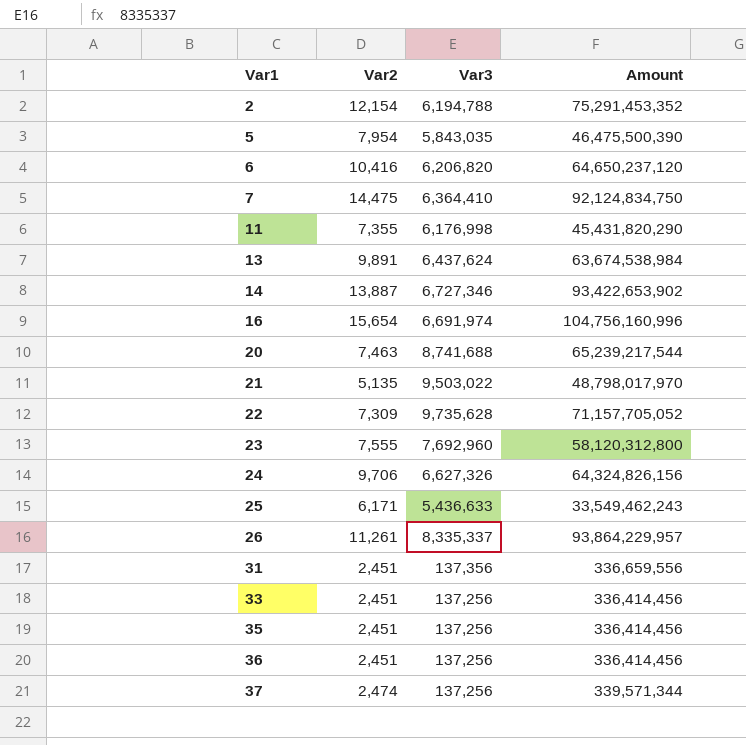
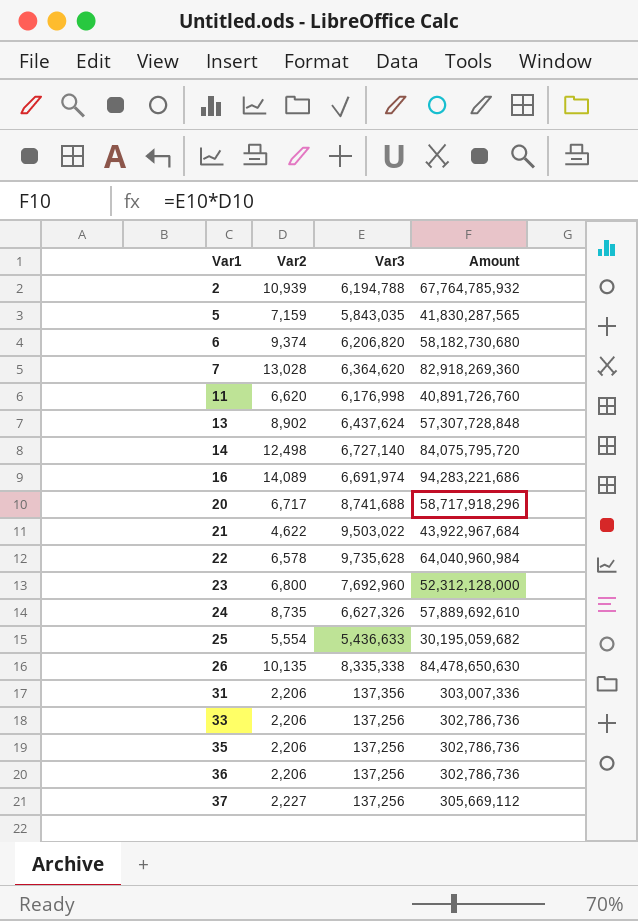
2 | Var2: 12,154 -> 10,939
2 | Amount: 75,291,453,352 -> 67,764,785,932
5 | Var2: 7,954 -> 7,159
5 | Amount: 46,475,500,390 -> 41,830,287,565
6 | Var2: 10,416 -> 9,374
6 | Amount: 64,650,237,120 -> 58,182,730,680
7 | Var2: 14,475 -> 13,028
7 | Var3: 6,364,410 -> 6,364,620
7 | Amount: 92,124,834,750 -> 82,918,269,360
11 | Var2: 7,355 -> 6,620
11 | Amount: 45,431,820,290 -> 40,891,726,760
13 | Var2: 9,891 -> 8,902
13 | Amount: 63,674,538,984 -> 57,307,728,848
14 | Var2: 13,887 -> 12,498
14 | Var3: 6,727,346 -> 6,727,140
14 | Amount: 93,422,653,902 -> 84,075,795,720
16 | Var2: 15,654 -> 14,089
16 | Amount: 104,756,160,996 -> 94,283,221,686
20 | Var2: 7,463 -> 6,717
20 | Amount: 65,239,217,544 -> 58,717,918,296
21 | Var2: 5,135 -> 4,622
21 | Amount: 48,798,017,970 -> 43,922,967,684
22 | Var2: 7,309 -> 6,578
22 | Amount: 71,157,705,052 -> 64,040,960,984
23 | Var2: 7,555 -> 6,800
23 | Amount: 58,120,312,800 -> 52,312,128,000
24 | Var2: 9,706 -> 8,735
24 | Amount: 64,324,826,156 -> 57,889,692,610
25 | Var2: 6,171 -> 5,554
25 | Amount: 33,549,462,243 -> 30,195,059,682
26 | Var2: 11,261 -> 10,135
26 | Var3: 8,335,337 -> 8,335,338
26 | Amount: 93,864,229,957 -> 84,478,650,630
31 | Var2: 2,451 -> 2,206
31 | Amount: 336,659,556 -> 303,007,336
33 | Var2: 2,451 -> 2,206
33 | Amount: 336,414,456 -> 302,786,736
35 | Var2: 2,451 -> 2,206
35 | Amount: 336,414,456 -> 302,786,736
36 | Var2: 2,451 -> 2,206
36 | Amount: 336,414,456 -> 302,786,736
37 | Var2: 2,474 -> 2,227
37 | Amount: 339,571,344 -> 305,669,112

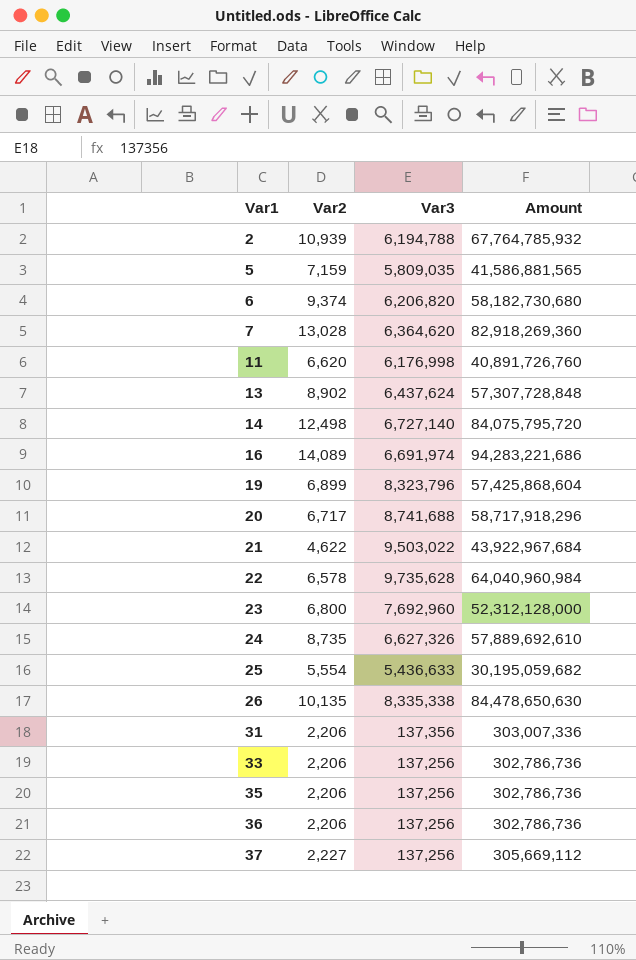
5 | Var3: 5,843,035 -> 5,809,035
5 | Amount: 41,830,287,565 -> 41,586,881,565
row 19: none -> 6,899 | 8,323,796 | 57,425,868,604

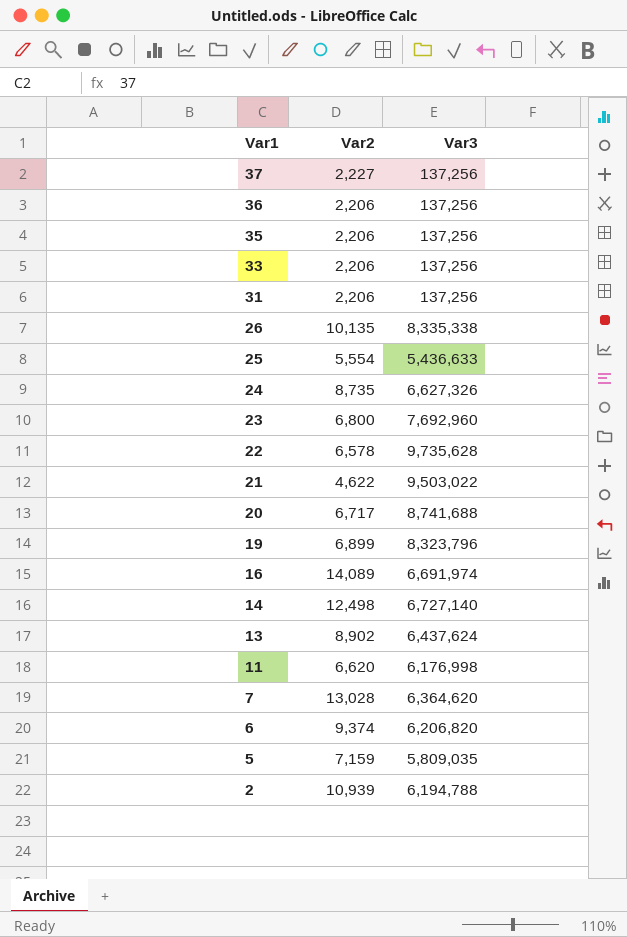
row order: Var1 ascending -> Var1 descending
column Amount | formula: [Var2] * [Var3] -> none
31 | Var3: 137,356 -> 137,256

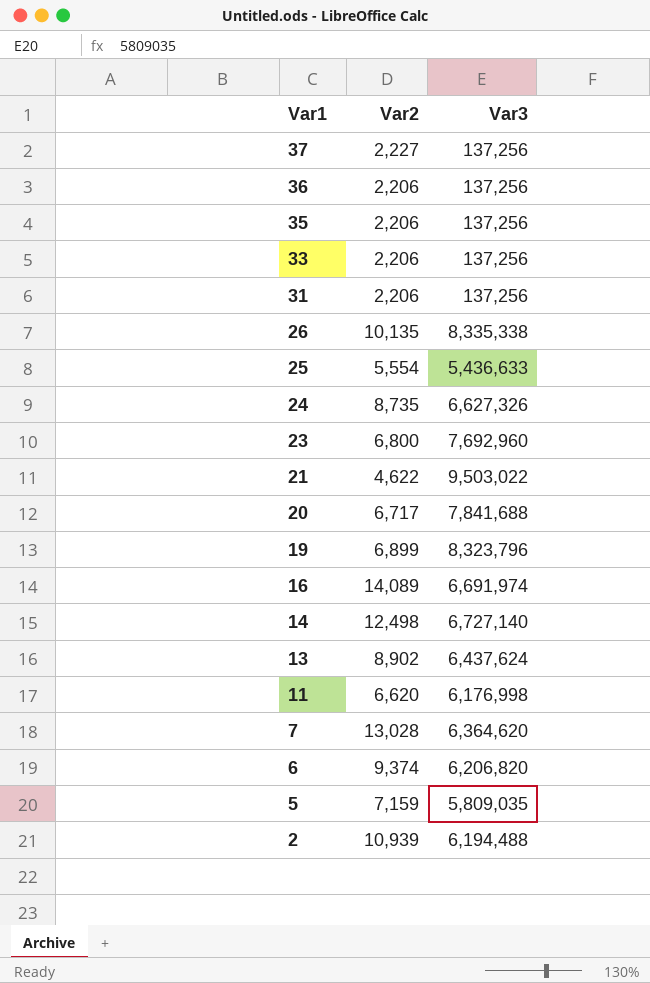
row 22: 6,578 | 9,735,628 -> none
20 | Var3: 8,741,688 -> 7,841,688
2 | Var3: 6,194,788 -> 6,194,488

